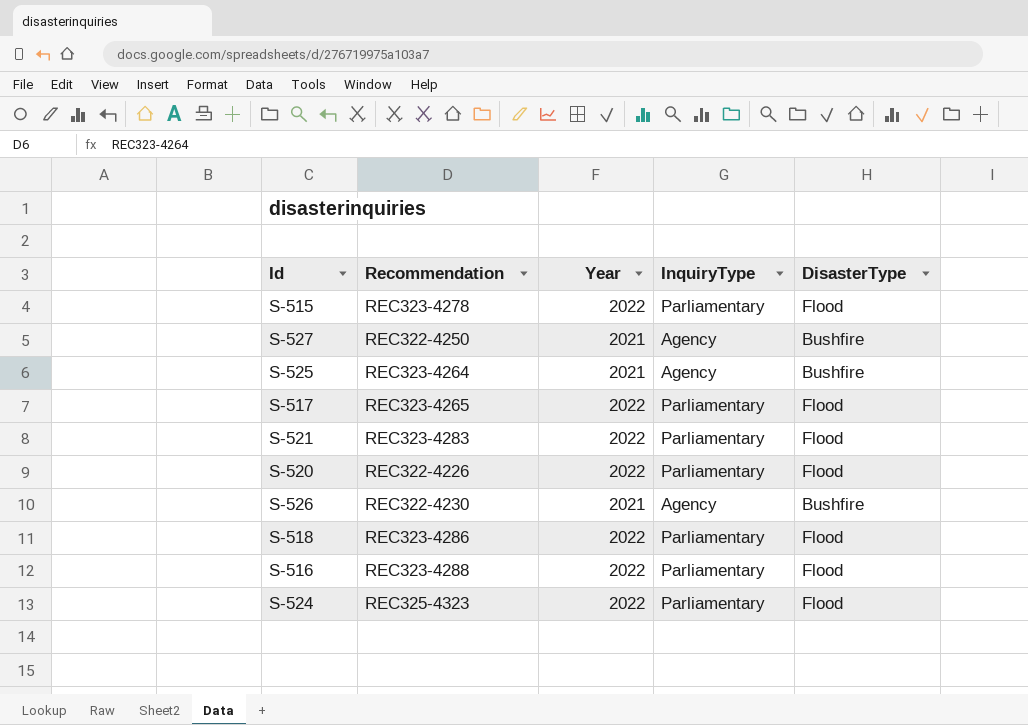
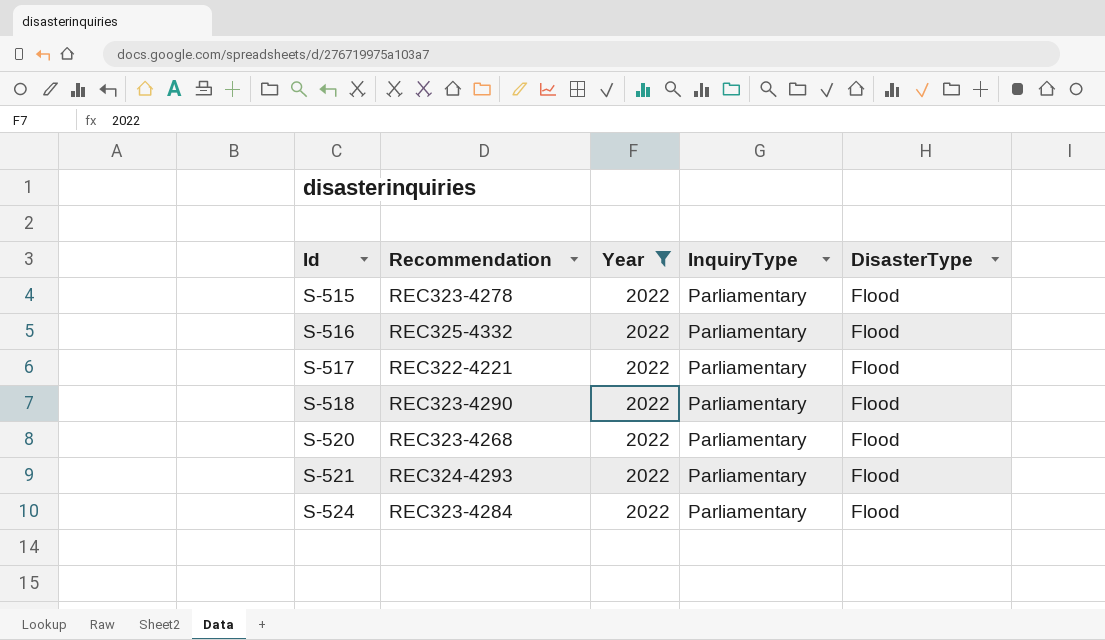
filter: none -> Year = 2022
row order: none -> Id ascending
S-516 | Recommendation: REC323-4288 -> REC325-4332
S-517 | Recommendation: REC323-4265 -> REC322-4221
S-518 | Recommendation: REC323-4286 -> REC323-4290
S-520 | Recommendation: REC322-4226 -> REC323-4268
S-521 | Recommendation: REC323-4283 -> REC324-4293
S-524 | Recommendation: REC325-4323 -> REC323-4284

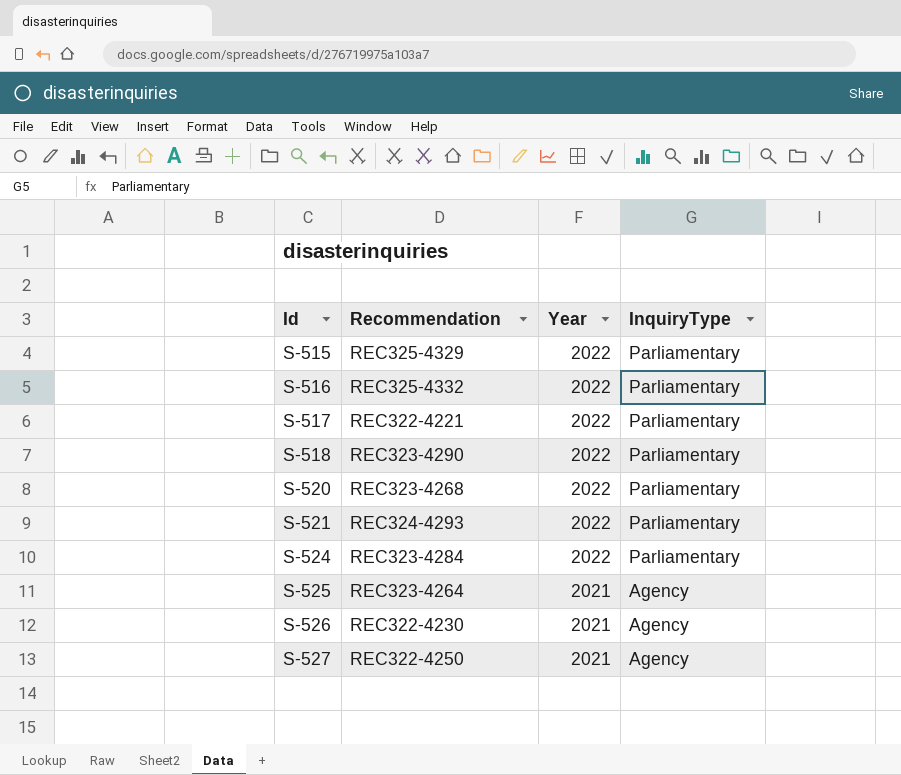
filter: Year = 2022 -> none
column DisasterType | position: 5 -> none
S-515 | Recommendation: REC323-4278 -> REC325-4329

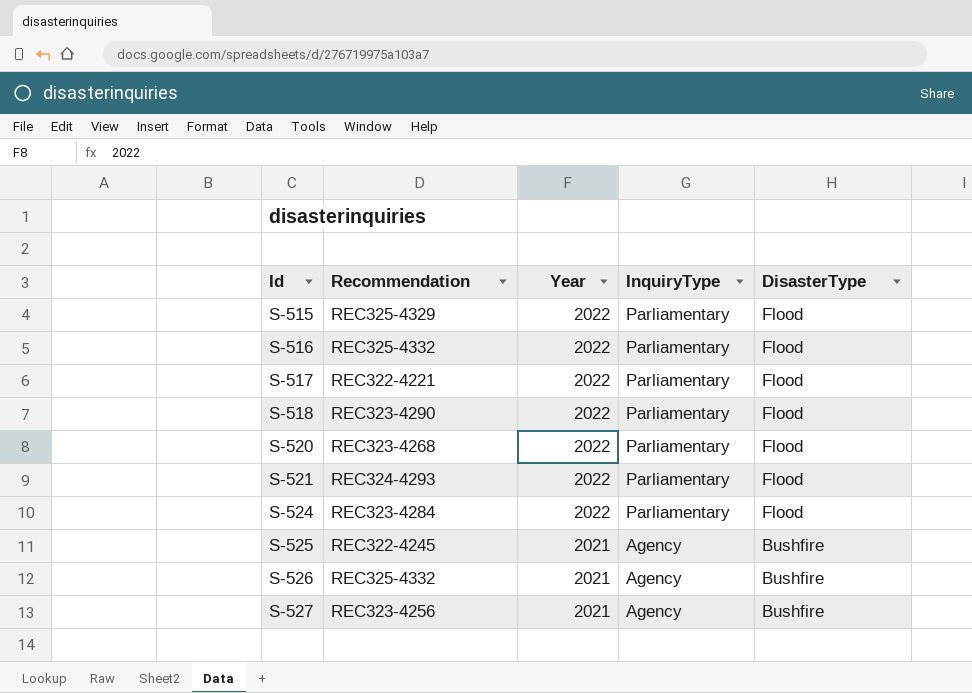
column DisasterType | position: none -> 5
S-525 | Recommendation: REC323-4264 -> REC322-4245
S-526 | Recommendation: REC322-4230 -> REC325-4332
S-527 | Recommendation: REC322-4250 -> REC323-4256

